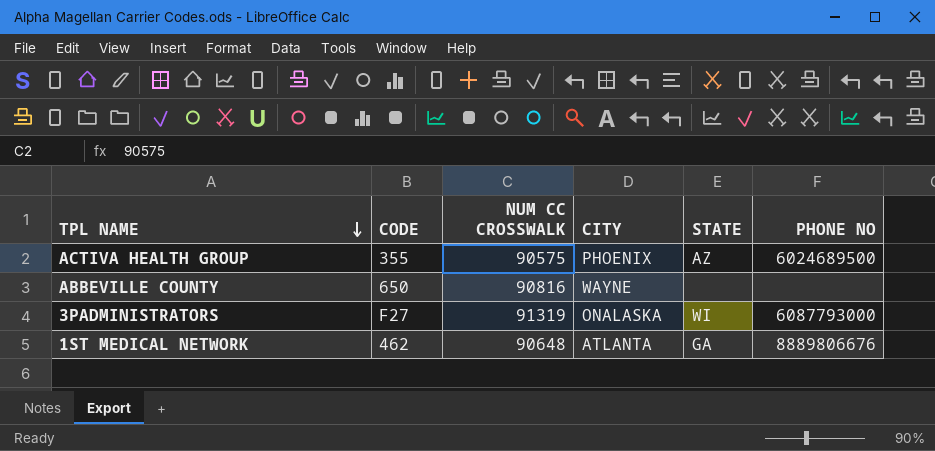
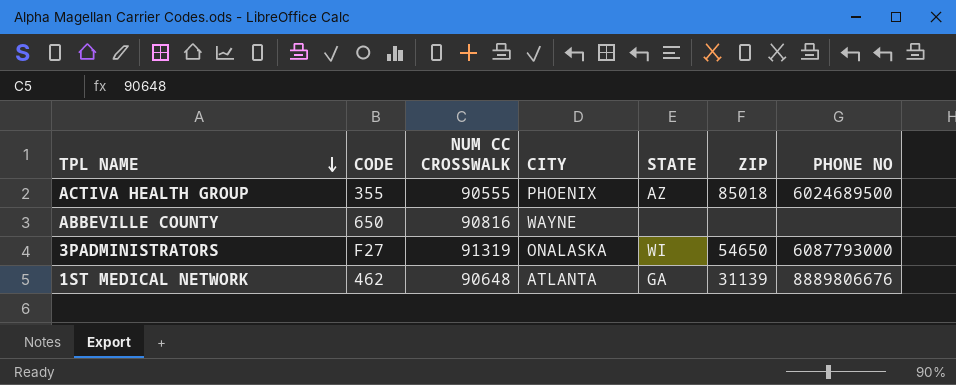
column ZIP | position: none -> 6
ACTIVA HEALTH GROUP | NUM CC CROSSWALK: 90575 -> 90555

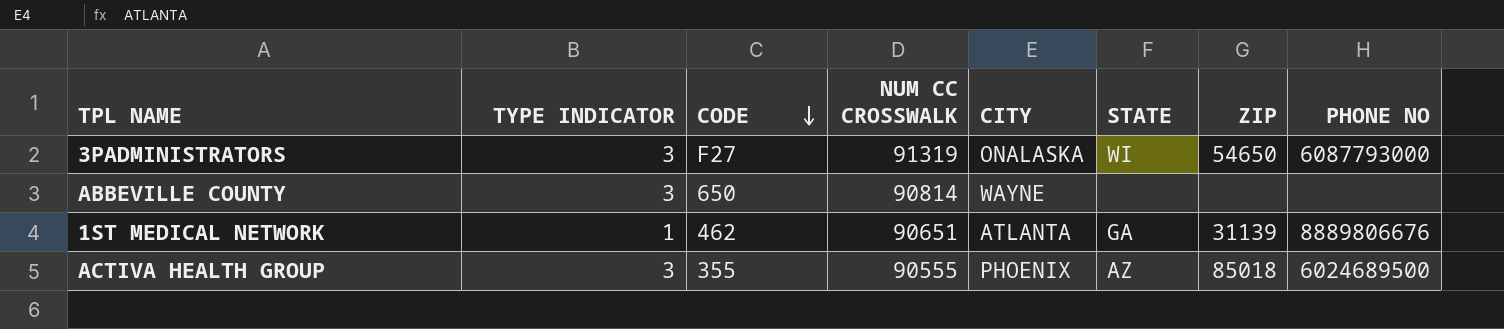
row order: TPL NAME descending -> CODE descending
column TYPE INDICATOR | position: none -> 2
ABBEVILLE COUNTY | NUM CC CROSSWALK: 90816 -> 90814
1ST MEDICAL NETWORK | NUM CC CROSSWALK: 90648 -> 90651

